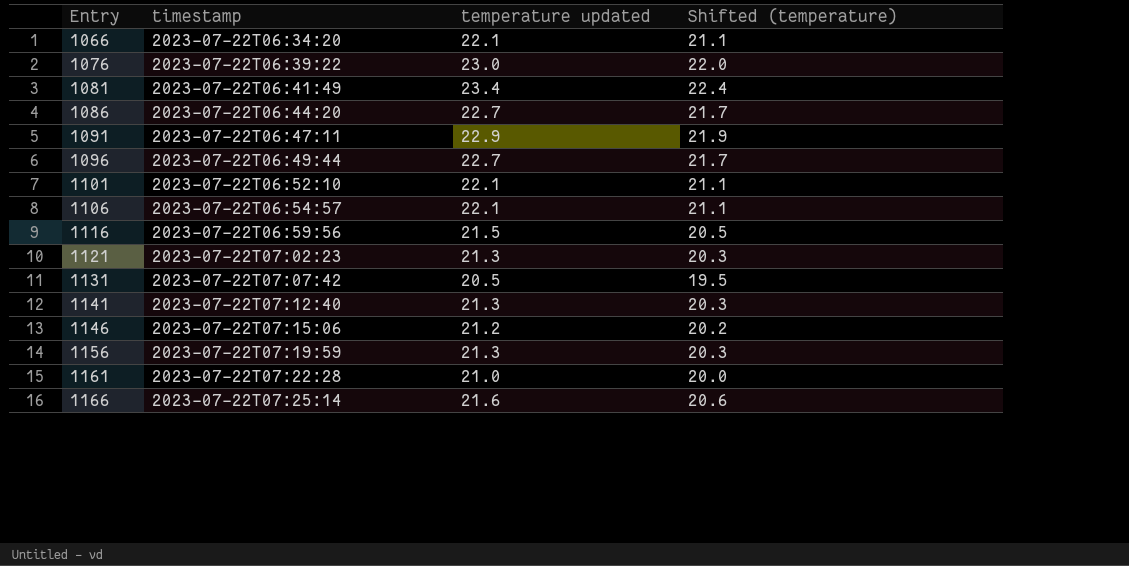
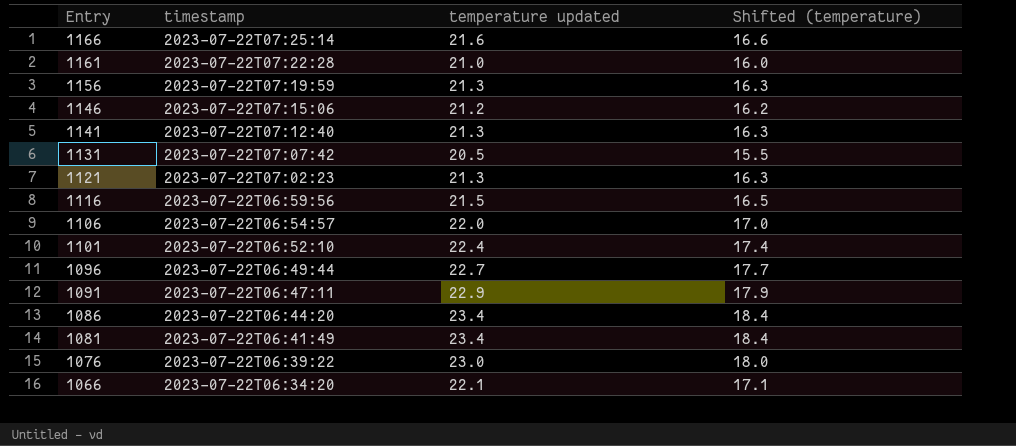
row order: Entry ascending -> Entry descending
column Shifted (temperature) | formula: [temperature updated] - 1 -> [temperature updated] - 5
1106 | temperature updated: 22.1 -> 22.0
1101 | temperature updated: 22.1 -> 22.4
1086 | temperature updated: 22.7 -> 23.4

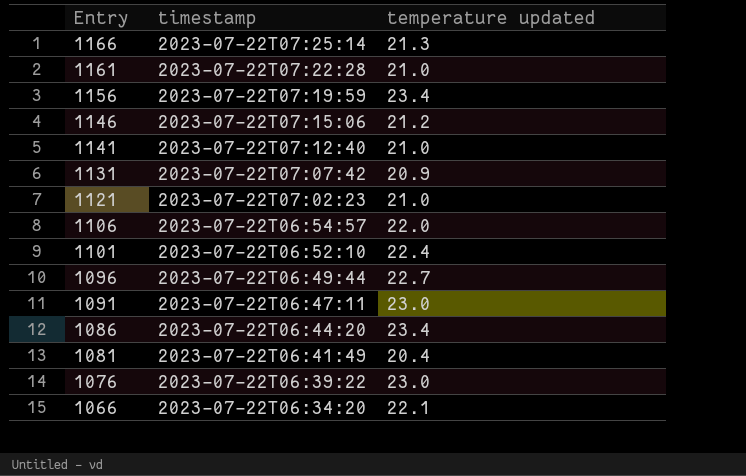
column Shifted (temperature) | formula: [temperature updated] - 5 -> none
row 1116: 2023-07-22T06:59:56 | 21.5 | 16.5 -> none
1166 | temperature updated: 21.6 -> 21.3
1156 | temperature updated: 21.3 -> 23.4
1141 | temperature updated: 21.3 -> 21.0
1131 | temperature updated: 20.5 -> 20.9
1121 | temperature updated: 21.3 -> 21.0
1091 | temperature updated: 22.9 -> 23.0
1081 | temperature updated: 23.4 -> 20.4

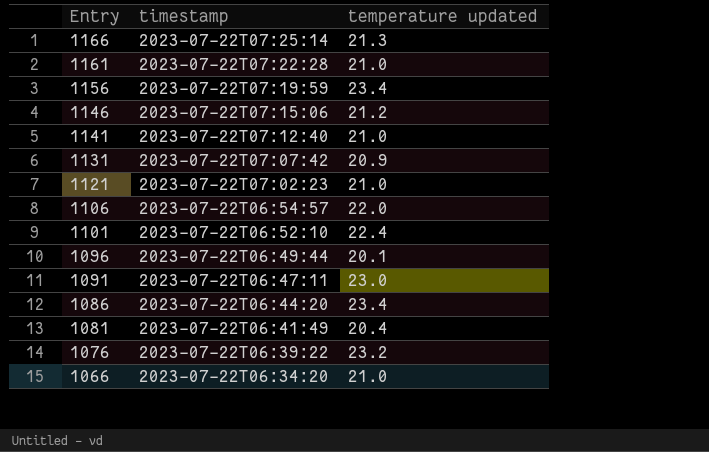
1096 | temperature updated: 22.7 -> 20.1
1076 | temperature updated: 23.0 -> 23.2
1066 | temperature updated: 22.1 -> 21.0

